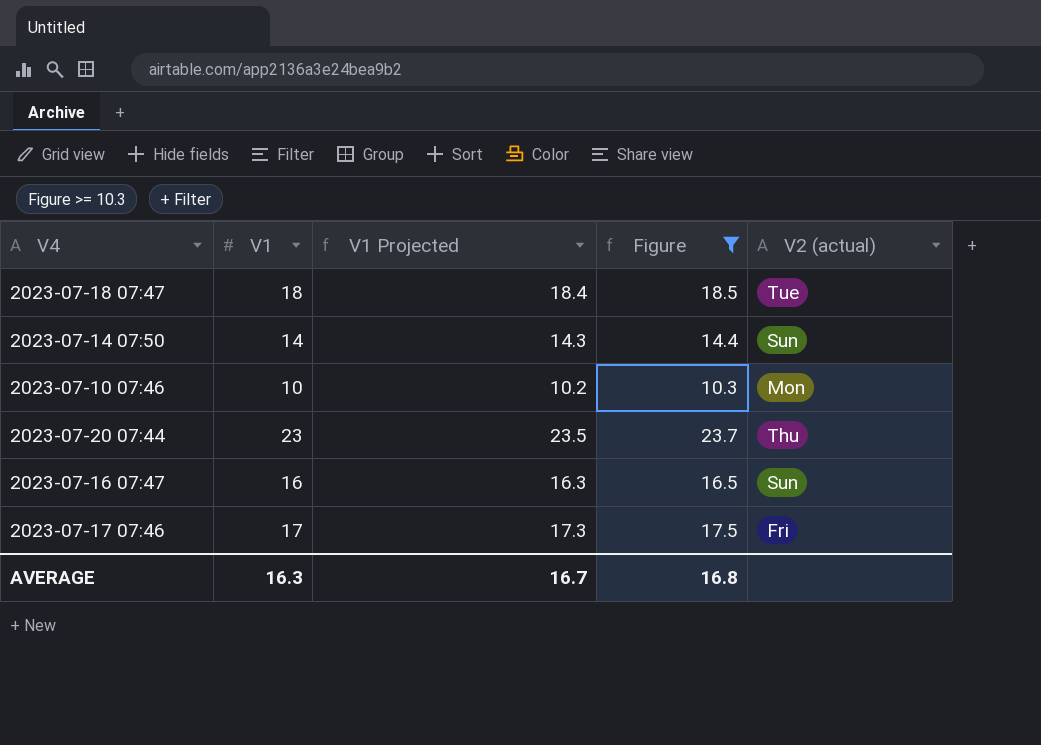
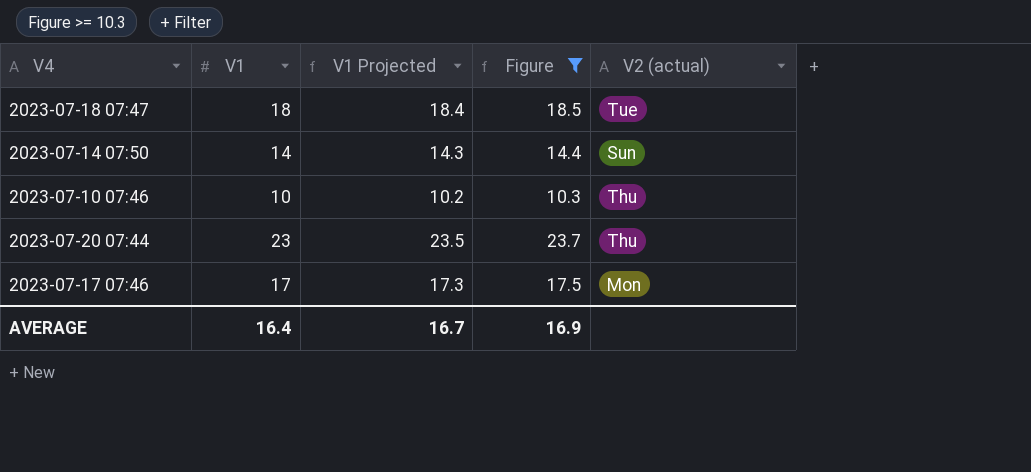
row 2023-07-16 07:47: 16 | 16.3 | 16.5 | Sun -> none
2023-07-10 07:46 | V2 (actual): Mon -> Thu
2023-07-17 07:46 | V2 (actual): Fri -> Mon
AVERAGE | V1: 16.3 -> 16.4
AVERAGE | Figure: 16.8 -> 16.9

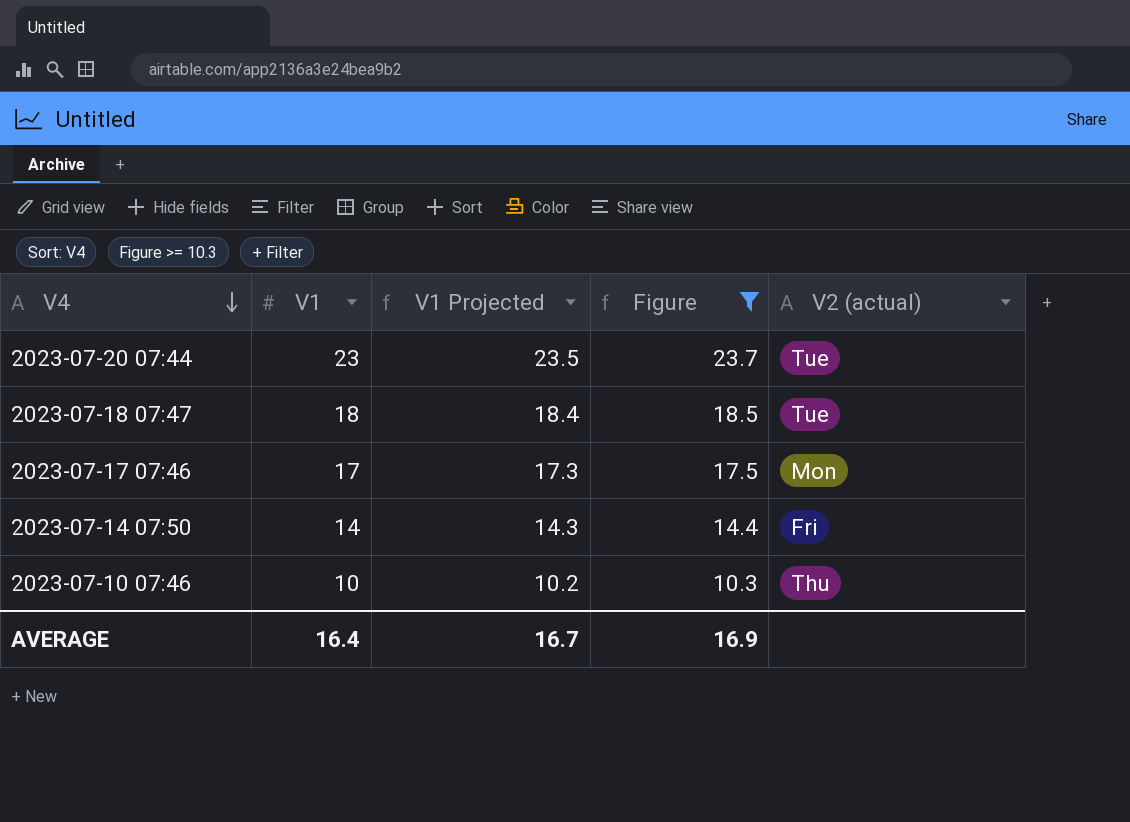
row order: none -> V4 descending
2023-07-20 07:44 | V2 (actual): Thu -> Tue
2023-07-14 07:50 | V2 (actual): Sun -> Fri

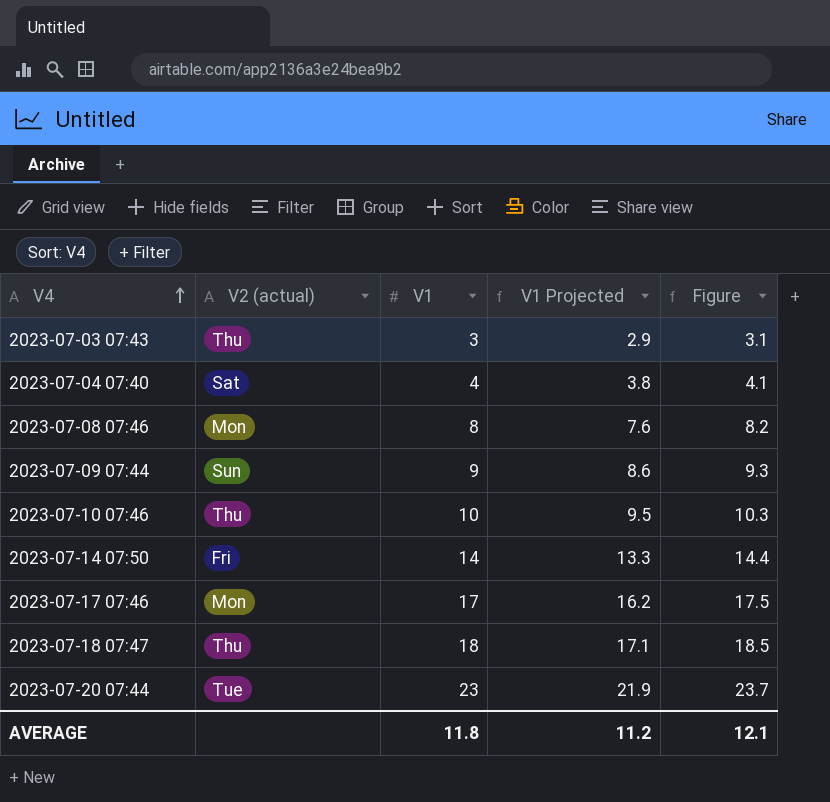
filter: Figure >= 10.3 -> none
row order: V4 descending -> V4 ascending
column V2 (actual) | position: 5 -> 2
column V1 Projected | formula: [V1] * 1.02 -> [V1] * 0.95
2023-07-18 07:47 | V2 (actual): Tue -> Thu
AVERAGE | V1: 16.4 -> 11.8
AVERAGE | V1 Projected: 16.7 -> 11.2
AVERAGE | Figure: 16.9 -> 12.1

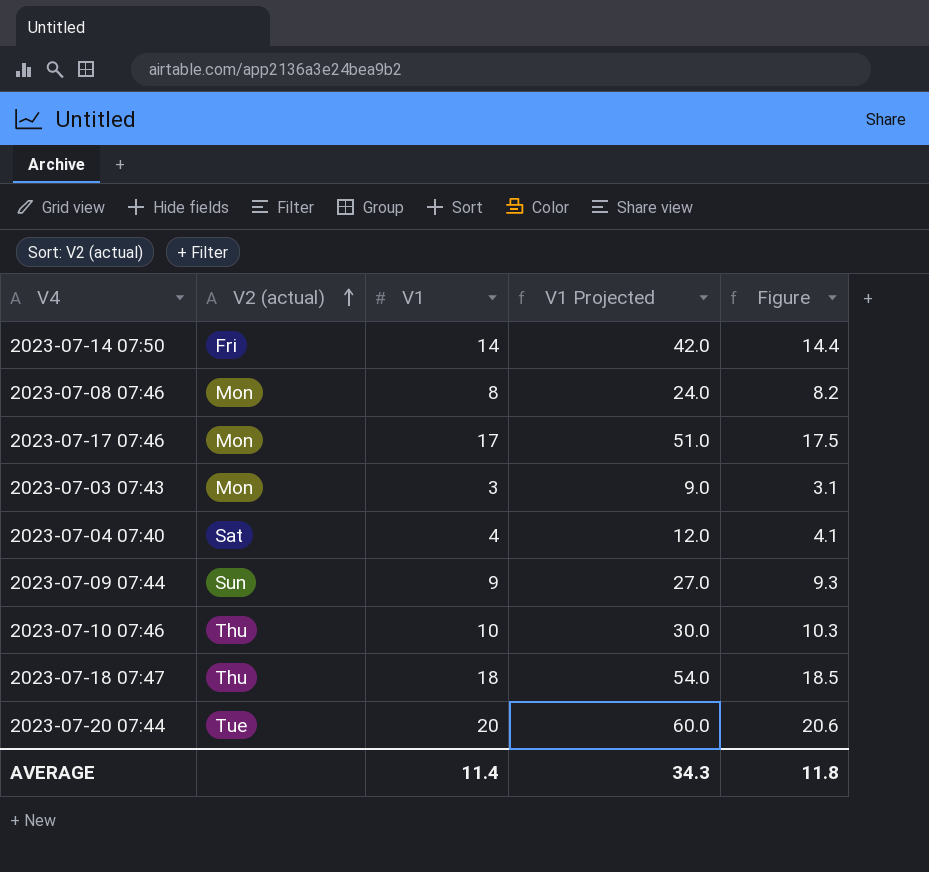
row order: V4 ascending -> V2 (actual) ascending
column V1 Projected | formula: [V1] * 0.95 -> [V1] * 3
2023-07-03 07:43 | V2 (actual): Thu -> Mon
2023-07-20 07:44 | V1: 23 -> 20
2023-07-20 07:44 | Figure: 23.7 -> 20.6
AVERAGE | V1: 11.8 -> 11.4
AVERAGE | V1 Projected: 11.2 -> 34.3
AVERAGE | Figure: 12.1 -> 11.8

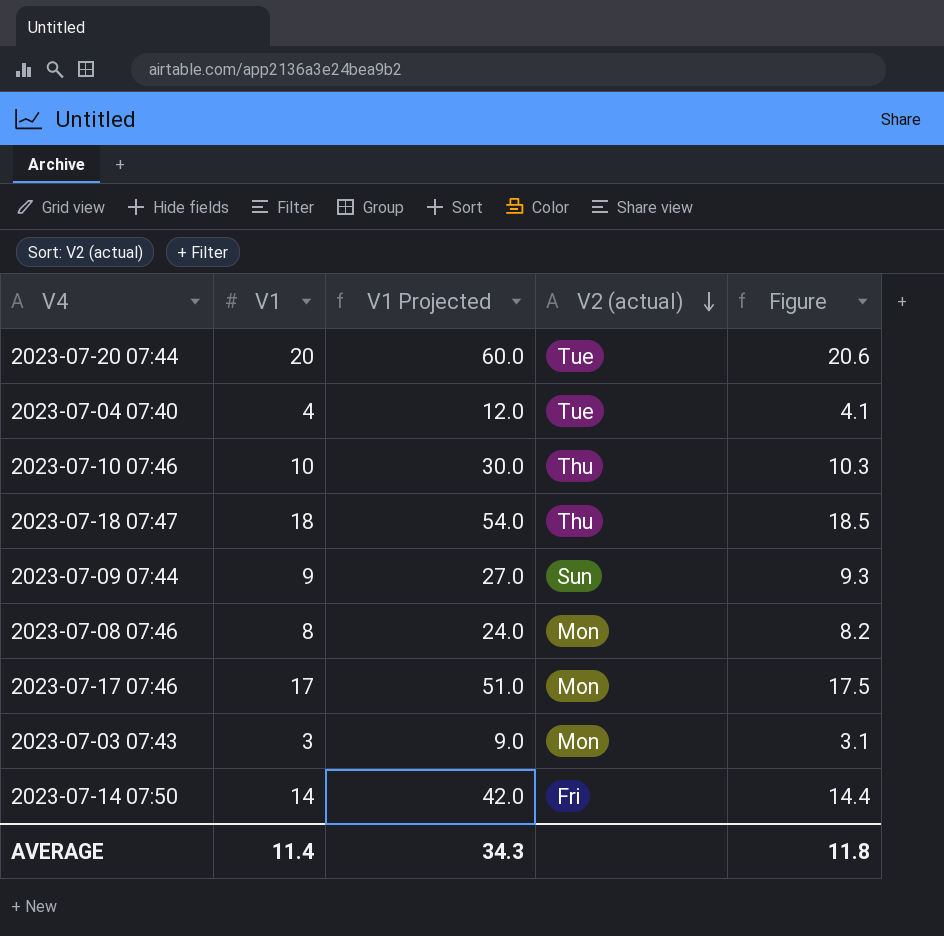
row order: V2 (actual) ascending -> V2 (actual) descending
column V2 (actual) | position: 2 -> 4
2023-07-04 07:40 | V2 (actual): Sat -> Tue

